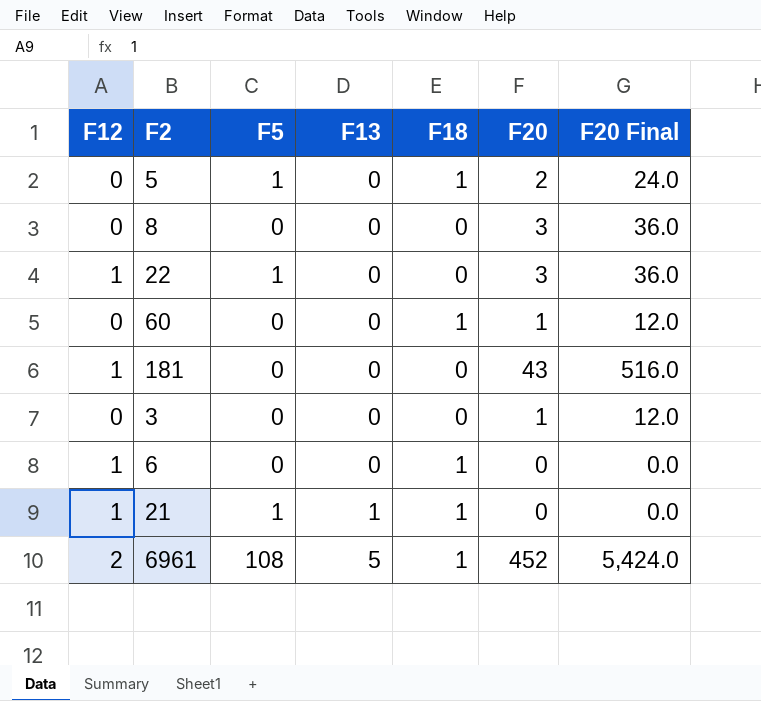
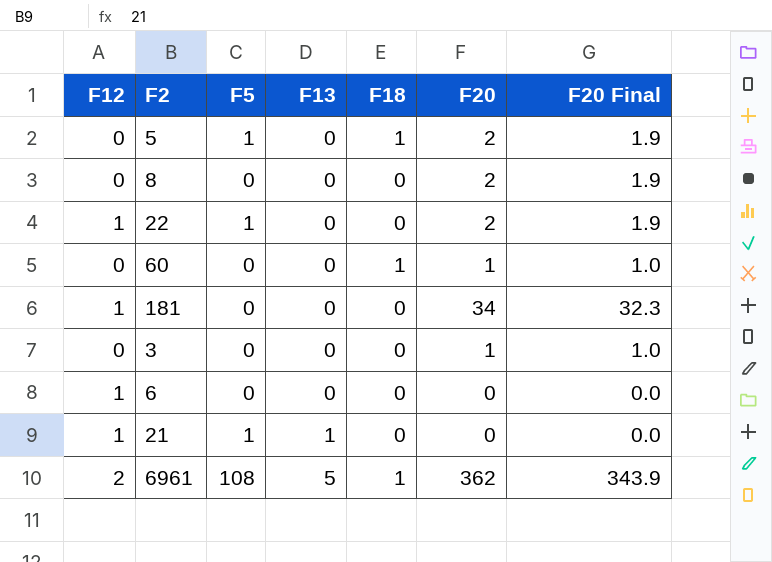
column F20 Final | formula: [F20] * 12 -> [F20] * 0.95
8 | F20: 3 -> 2
22 | F20: 3 -> 2
181 | F20: 43 -> 34
6 | F18: 1 -> 0
21 | F18: 1 -> 0
6961 | F20: 452 -> 362

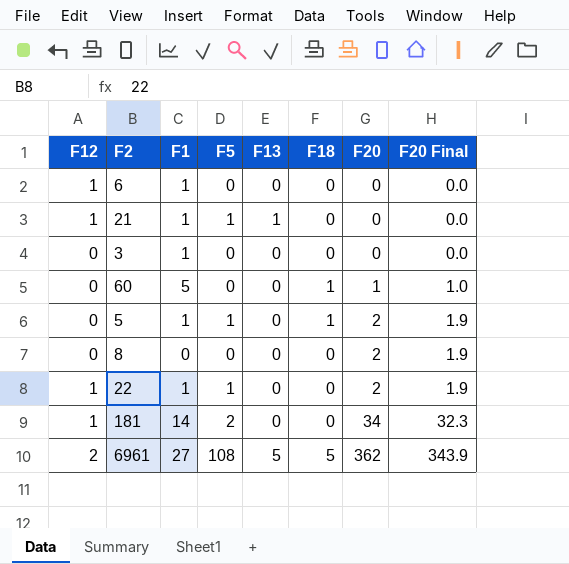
row order: F13 ascending -> F20 ascending
column F1 | position: none -> 3
3 | F20: 1 -> 0
3 | F20 Final: 1.0 -> 0.0
181 | F5: 0 -> 2
6961 | F18: 1 -> 5

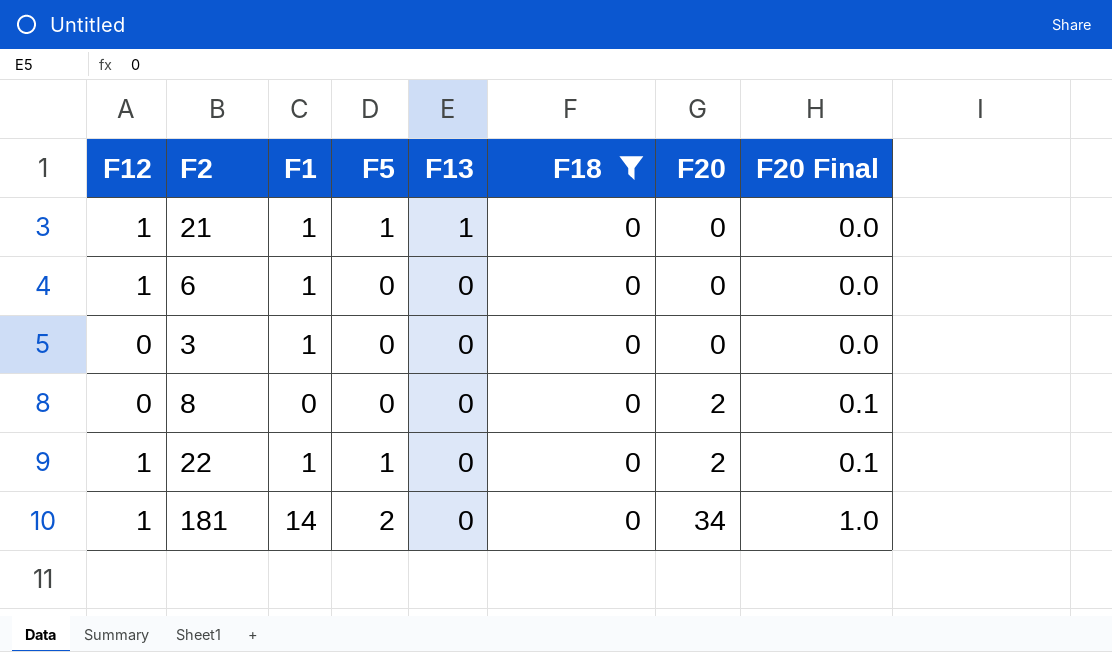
filter: none -> F18 = 0
row order: F20 ascending -> F13 descending
column F20 Final | formula: [F20] * 0.95 -> [F20] * 0.03

